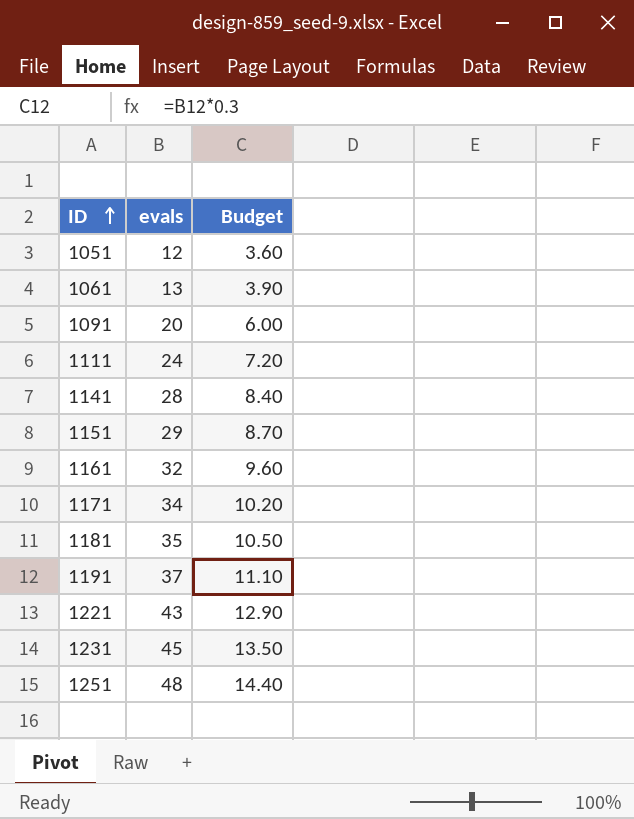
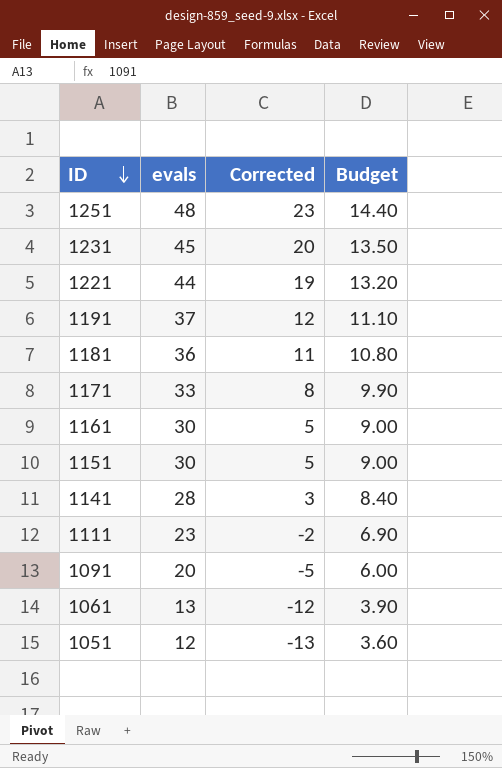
row order: ID ascending -> ID descending
column Corrected | formula: none -> [evals] - 25
1221 | evals: 43 -> 44
1221 | Budget: 12.90 -> 13.20
1181 | evals: 35 -> 36
1181 | Budget: 10.50 -> 10.80
1171 | evals: 34 -> 33
1171 | Budget: 10.20 -> 9.90
1161 | evals: 32 -> 30
1161 | Budget: 9.60 -> 9.00
1151 | evals: 29 -> 30
1151 | Budget: 8.70 -> 9.00
1111 | evals: 24 -> 23
1111 | Budget: 7.20 -> 6.90

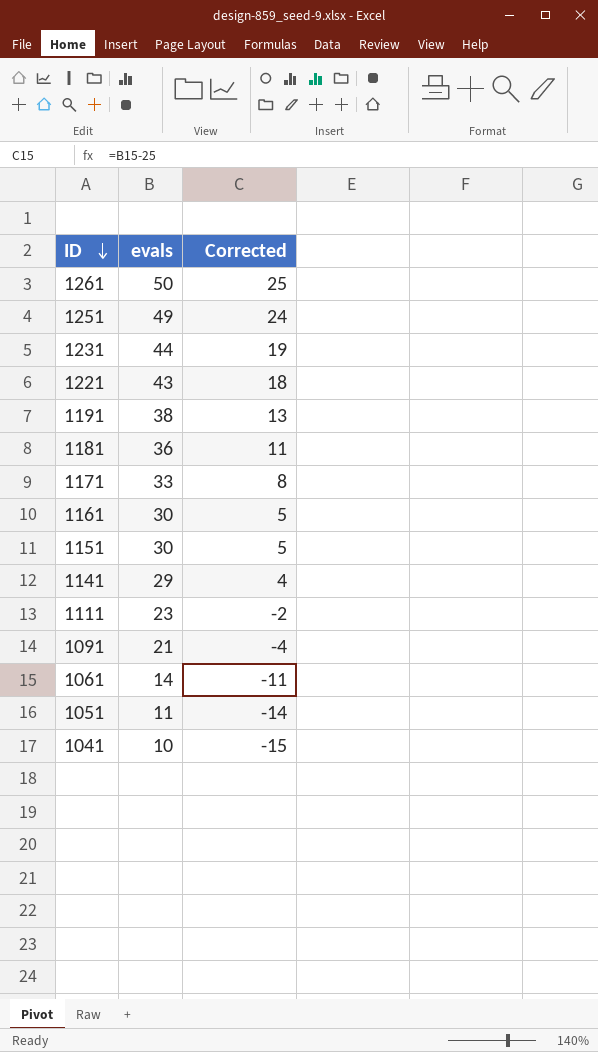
column Budget | formula: [evals] * 0.3 -> none
row 1261: none -> 50 | 25
1251 | evals: 48 -> 49
1251 | Corrected: 23 -> 24
1231 | evals: 45 -> 44
1231 | Corrected: 20 -> 19
1221 | evals: 44 -> 43
1221 | Corrected: 19 -> 18
1191 | evals: 37 -> 38
1191 | Corrected: 12 -> 13
1141 | evals: 28 -> 29
1141 | Corrected: 3 -> 4
1091 | evals: 20 -> 21
1091 | Corrected: -5 -> -4
1061 | evals: 13 -> 14
1061 | Corrected: -12 -> -11
1051 | evals: 12 -> 11
1051 | Corrected: -13 -> -14
row 1041: none -> 10 | -15

